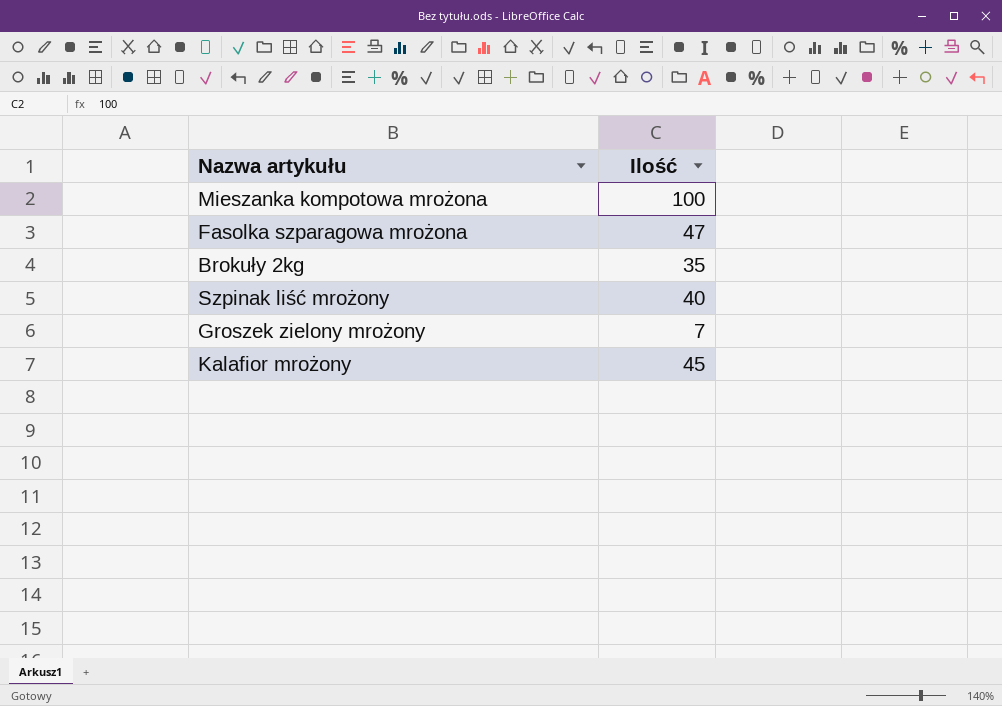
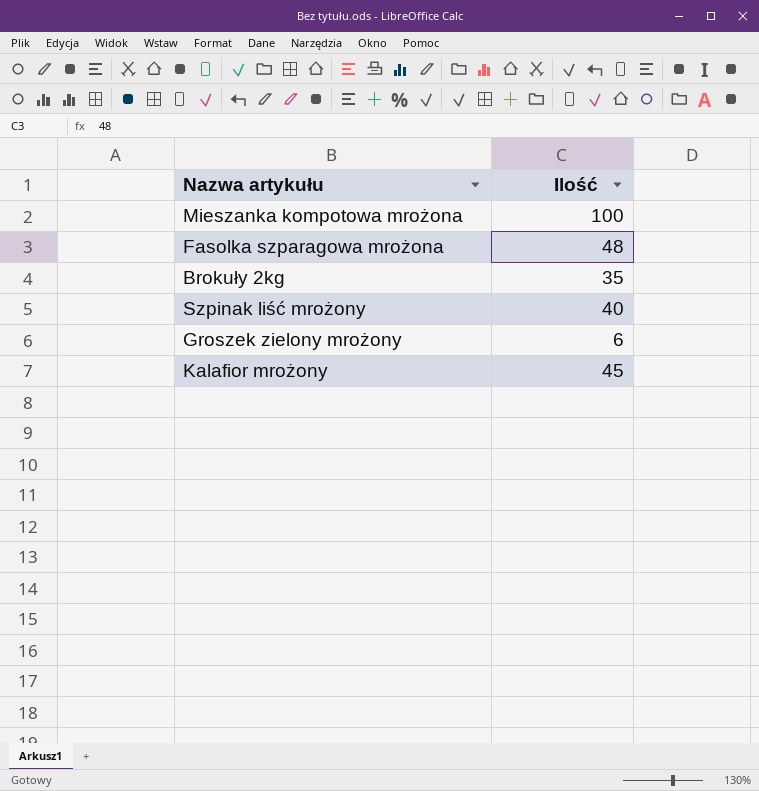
Fasolka szparagowa mrożona | Ilość: 47 -> 48
Groszek zielony mrożony | Ilość: 7 -> 6

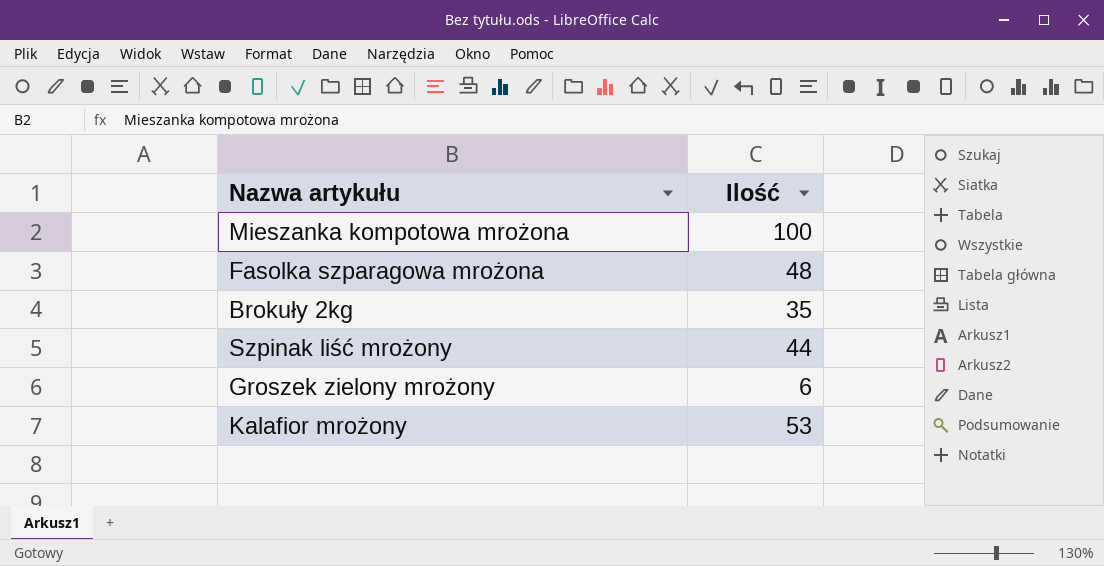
Szpinak liść mrożony | Ilość: 40 -> 44
Kalafior mrożony | Ilość: 45 -> 53

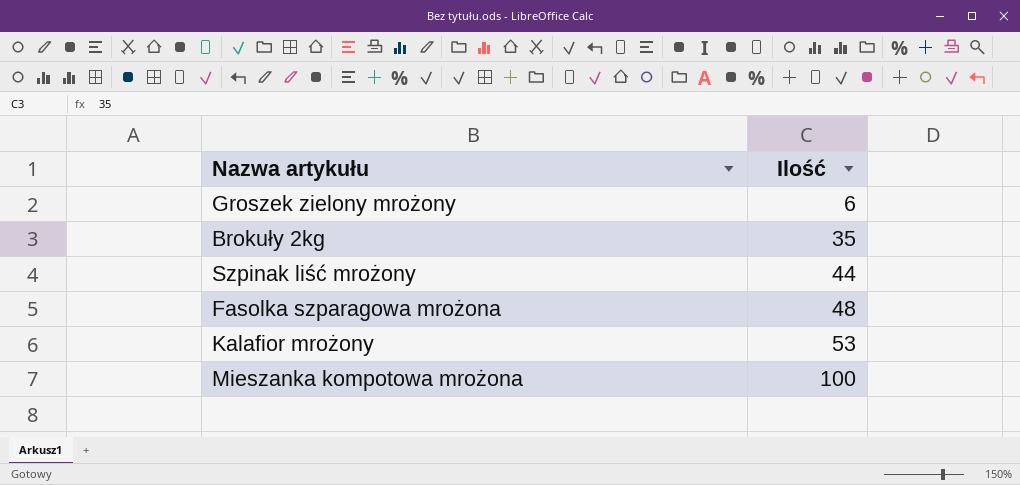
row order: none -> Ilość ascending

